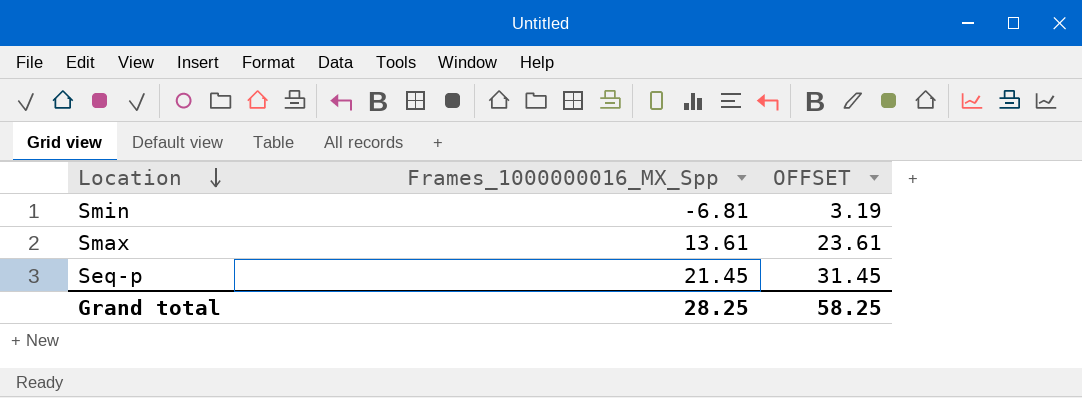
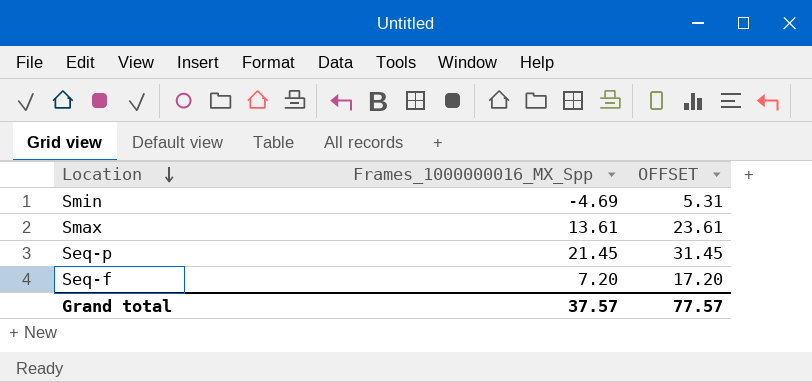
Smin | Frames_1000000016_MX_Spp: -6.81 -> -4.69
Smin | OFFSET: 3.19 -> 5.31
row Seq-f: none -> 7.20 | 17.20
Grand total | Frames_1000000016_MX_Spp: 28.25 -> 37.57
Grand total | OFFSET: 58.25 -> 77.57

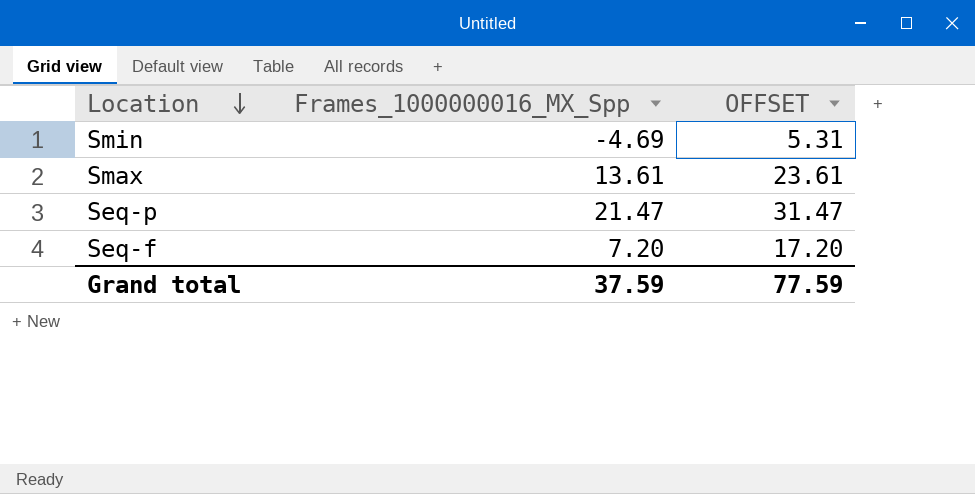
Seq-p | Frames_1000000016_MX_Spp: 21.45 -> 21.47
Seq-p | OFFSET: 31.45 -> 31.47
Grand total | Frames_1000000016_MX_Spp: 37.57 -> 37.59
Grand total | OFFSET: 77.57 -> 77.59

